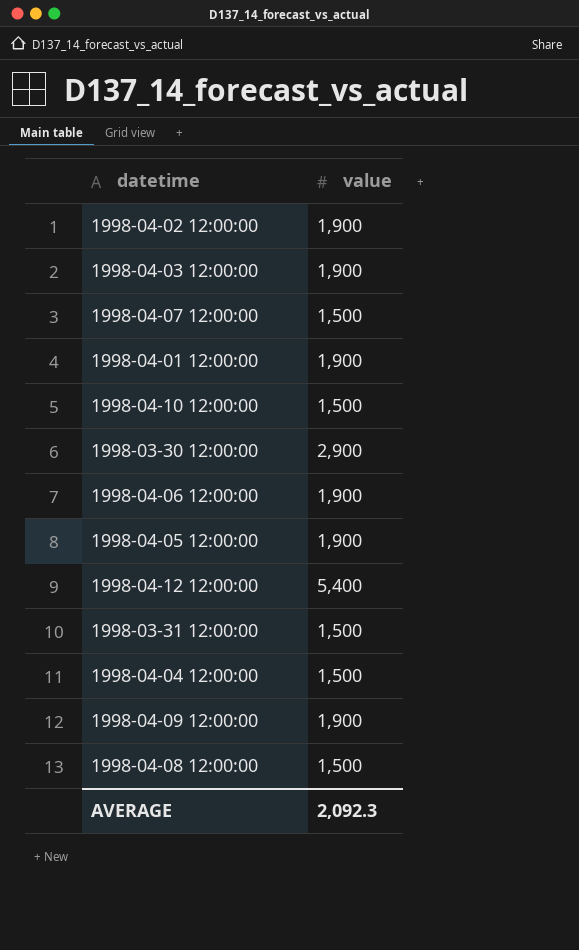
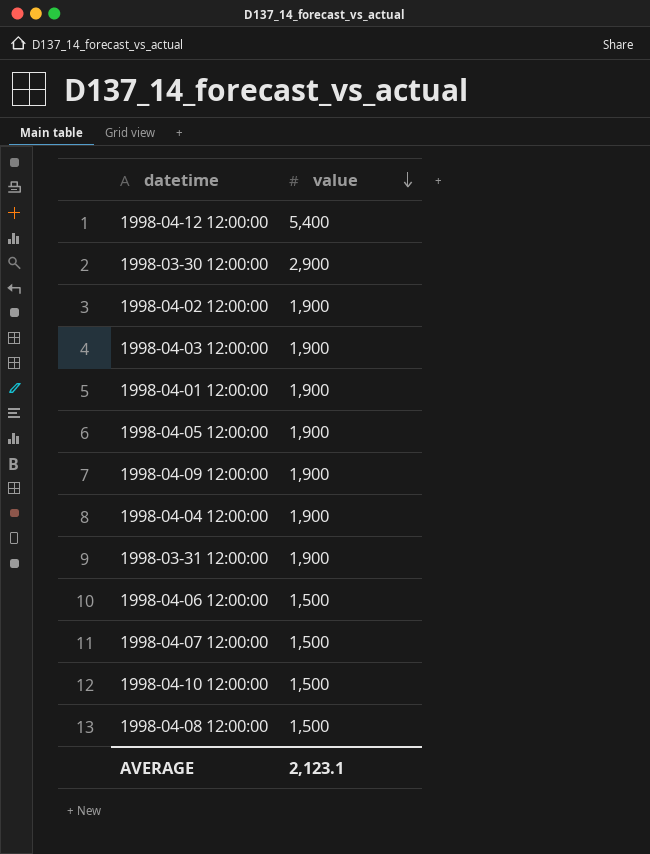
row order: none -> value descending
1998-04-04 12:00:00 | value: 1,500 -> 1,900
1998-03-31 12:00:00 | value: 1,500 -> 1,900
1998-04-06 12:00:00 | value: 1,900 -> 1,500
AVERAGE | value: 2,092.3 -> 2,123.1

